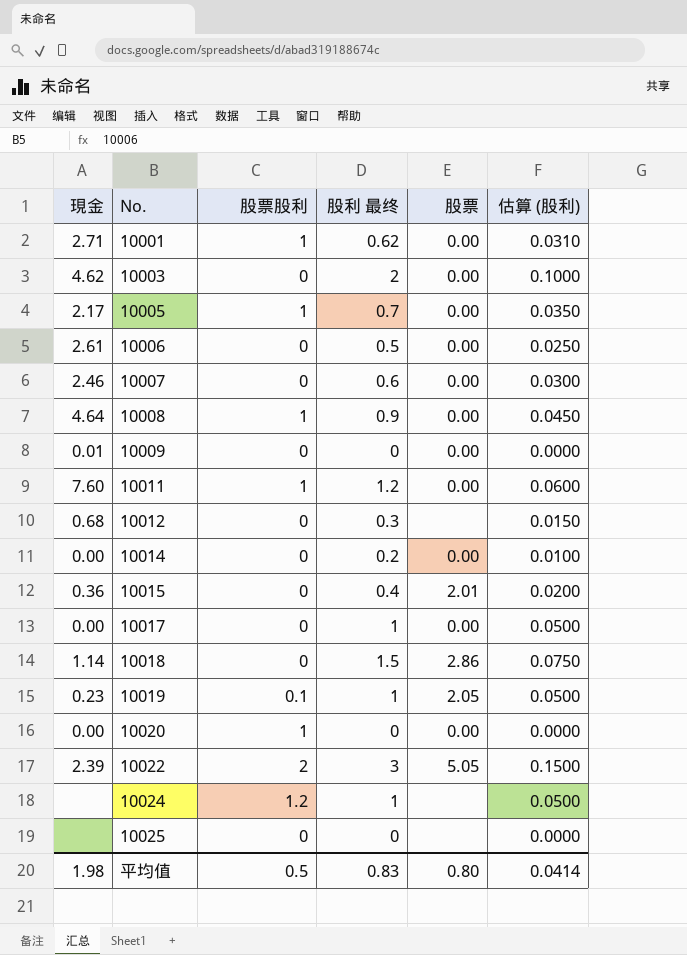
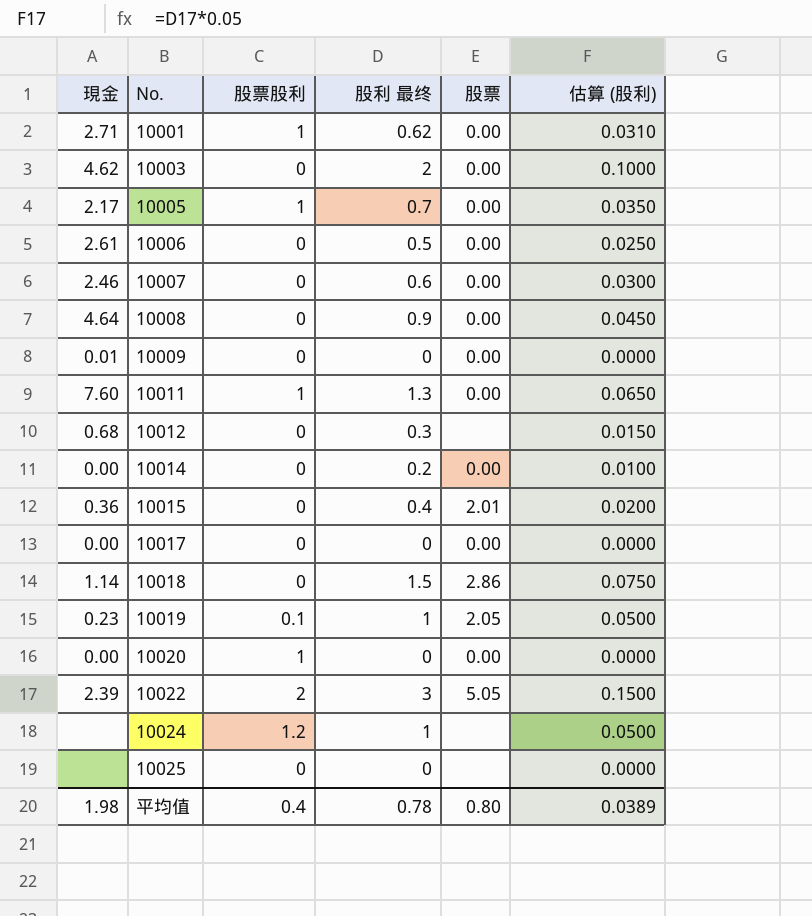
10008 | 股票股利: 1 -> 0
10011 | 股利 最终: 1.2 -> 1.3
10011 | 估算 (股利): 0.0600 -> 0.0650
10017 | 股利 最终: 1 -> 0
10017 | 估算 (股利): 0.0500 -> 0.0000
平均值 | 股票股利: 0.5 -> 0.4
平均值 | 股利 最终: 0.83 -> 0.78
平均值 | 估算 (股利): 0.0414 -> 0.0389

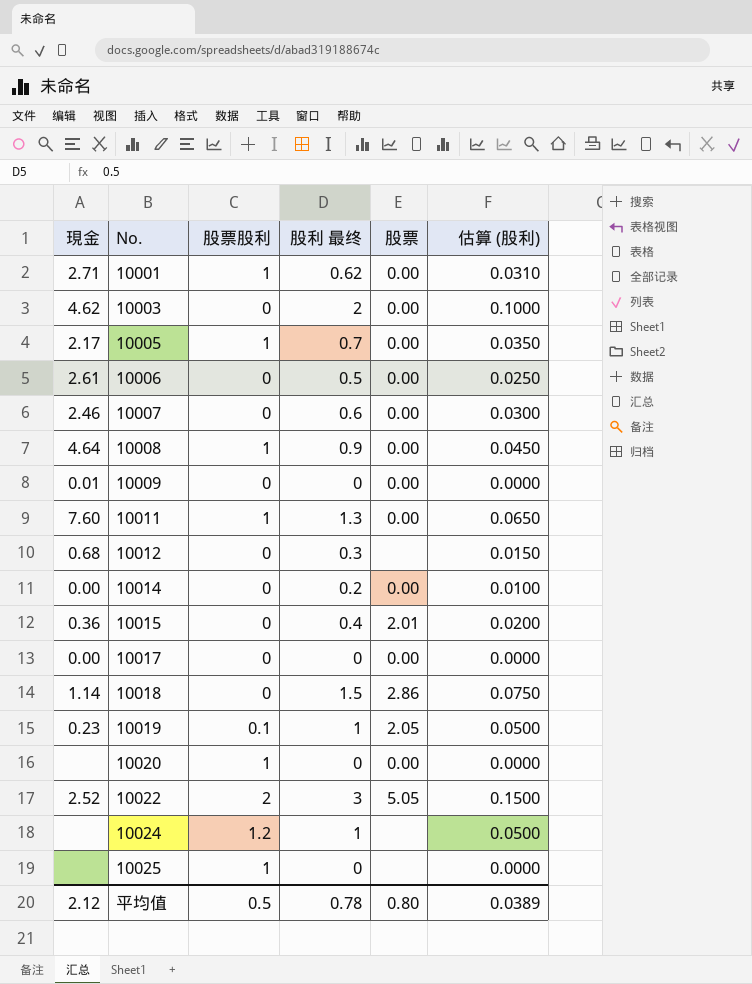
10008 | 股票股利: 0 -> 1
10020 | 現金: 0.00 -> none
10022 | 現金: 2.39 -> 2.52
10025 | 股票股利: 0 -> 1
平均值 | 現金: 1.98 -> 2.12
平均值 | 股票股利: 0.4 -> 0.5

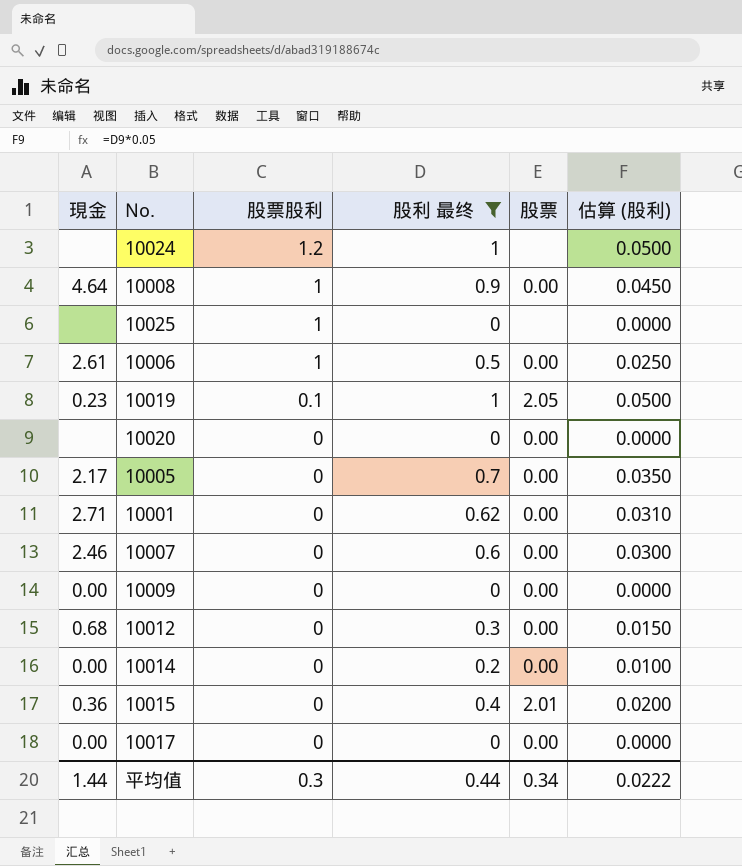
filter: none -> 股利 最终 <= 1
row order: No. ascending -> 股票股利 descending
10006 | 股票股利: 0 -> 1
10020 | 股票股利: 1 -> 0
10005 | 股票股利: 1 -> 0
10001 | 股票股利: 1 -> 0
10009 | 現金: 0.01 -> 0.00
10012 | 股票: none -> 0.00
平均值 | 現金: 2.12 -> 1.44
平均值 | 股票股利: 0.5 -> 0.3
平均值 | 股利 最终: 0.78 -> 0.44
平均值 | 股票: 0.80 -> 0.34
平均值 | 估算 (股利): 0.0389 -> 0.0222

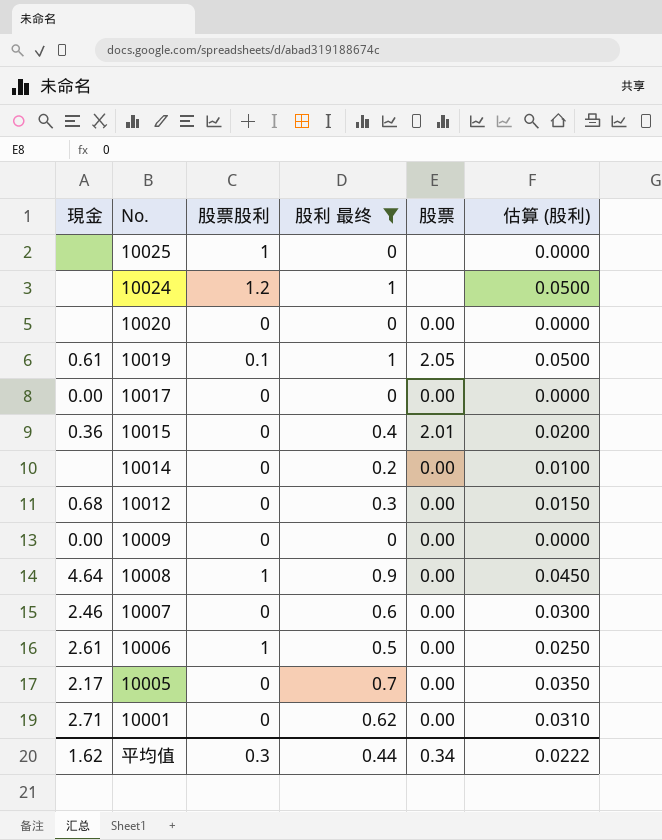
row order: 股票股利 descending -> No. descending
10019 | 現金: 0.23 -> 0.61
10014 | 現金: 0.00 -> none
平均值 | 現金: 1.44 -> 1.62

